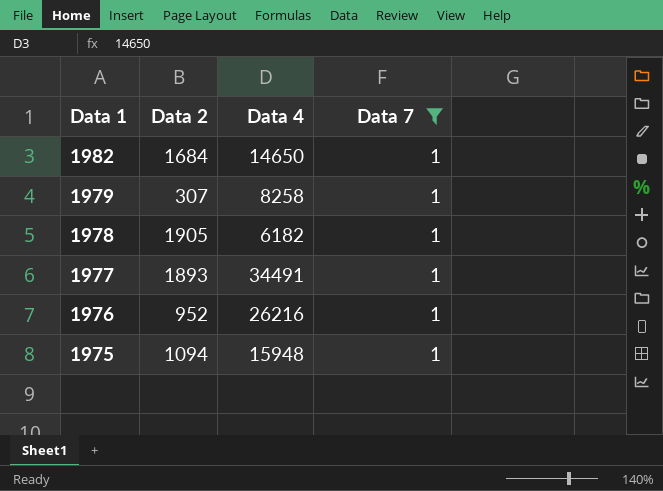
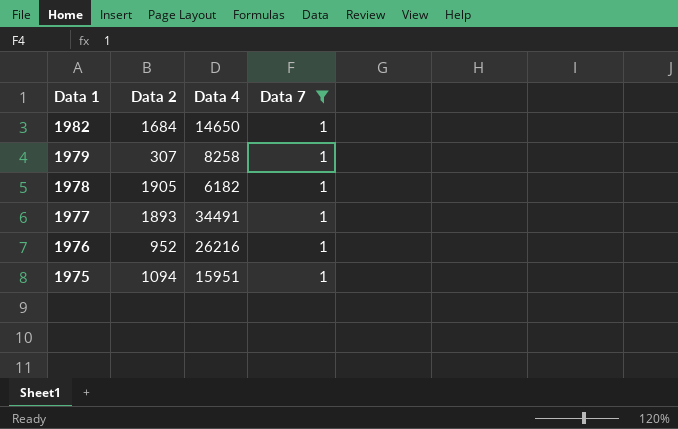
1975 | Data 4: 15948 -> 15951

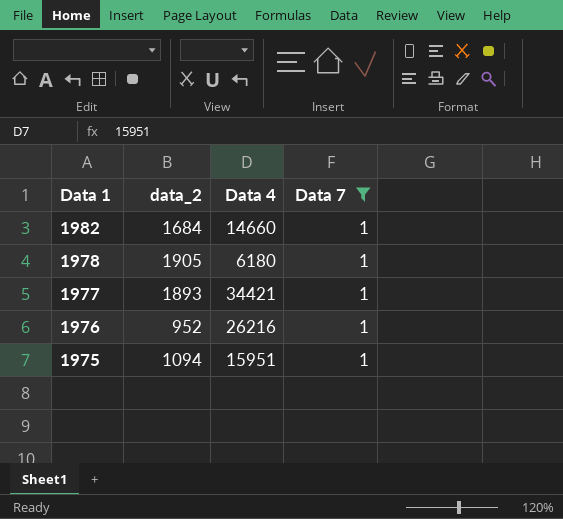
column name: Data 2 -> data_2
row 1979: 307 | 8258 | 1 -> none
1982 | Data 4: 14650 -> 14660
1978 | Data 4: 6182 -> 6180
1977 | Data 4: 34491 -> 34421

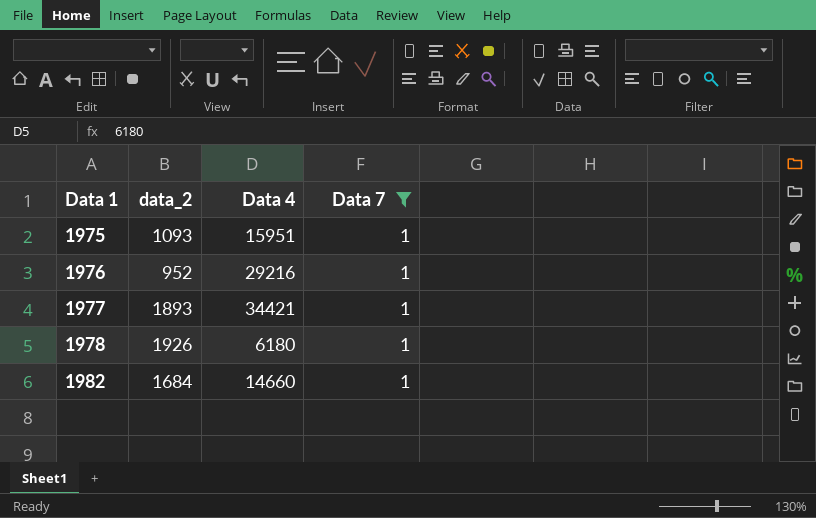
row order: Data 1 descending -> Data 1 ascending
1975 | data_2: 1094 -> 1093
1976 | Data 4: 26216 -> 29216
1978 | data_2: 1905 -> 1926

